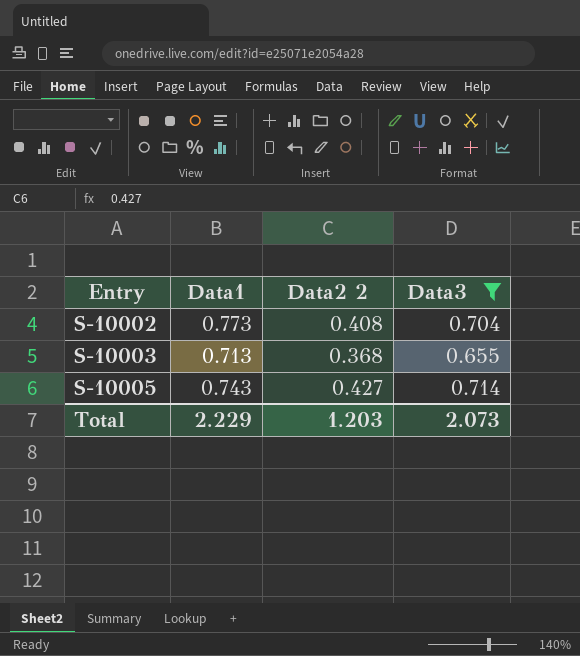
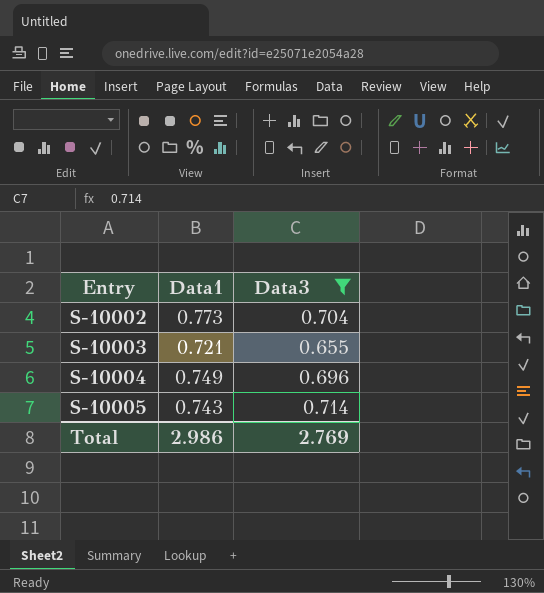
column Data2 2 | position: 3 -> none
S-10003 | Data1: 0.713 -> 0.721
row S-10004: none -> 0.749 | 0.696
Total | Data1: 2.229 -> 2.986
Total | Data3: 2.073 -> 2.769

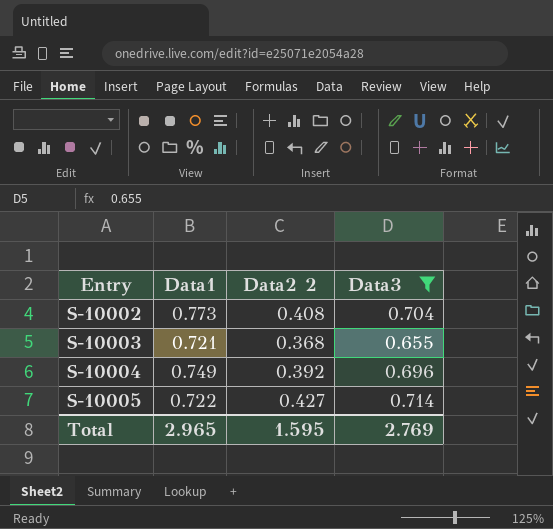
column Data2 2 | position: none -> 3
S-10005 | Data1: 0.743 -> 0.722
Total | Data1: 2.986 -> 2.965

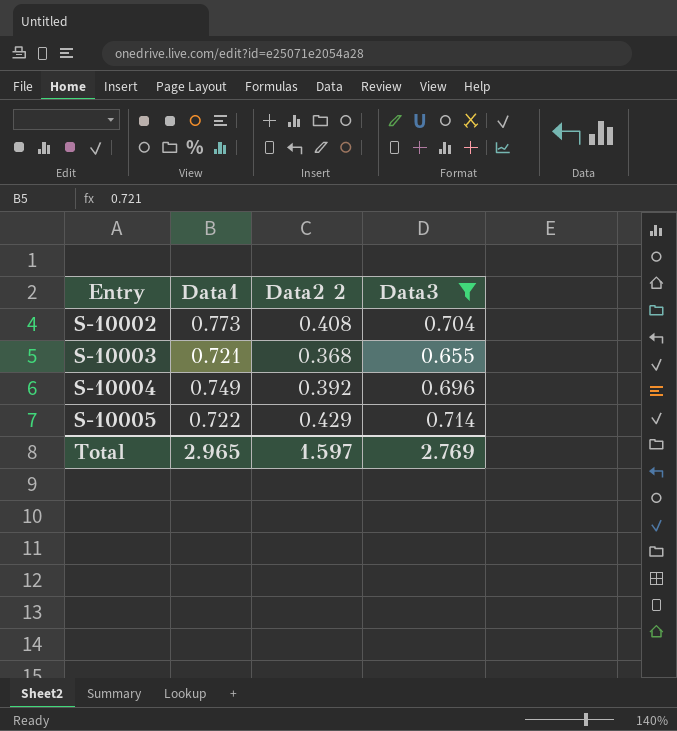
S-10005 | Data2 2: 0.427 -> 0.429
Total | Data2 2: 1.595 -> 1.597

